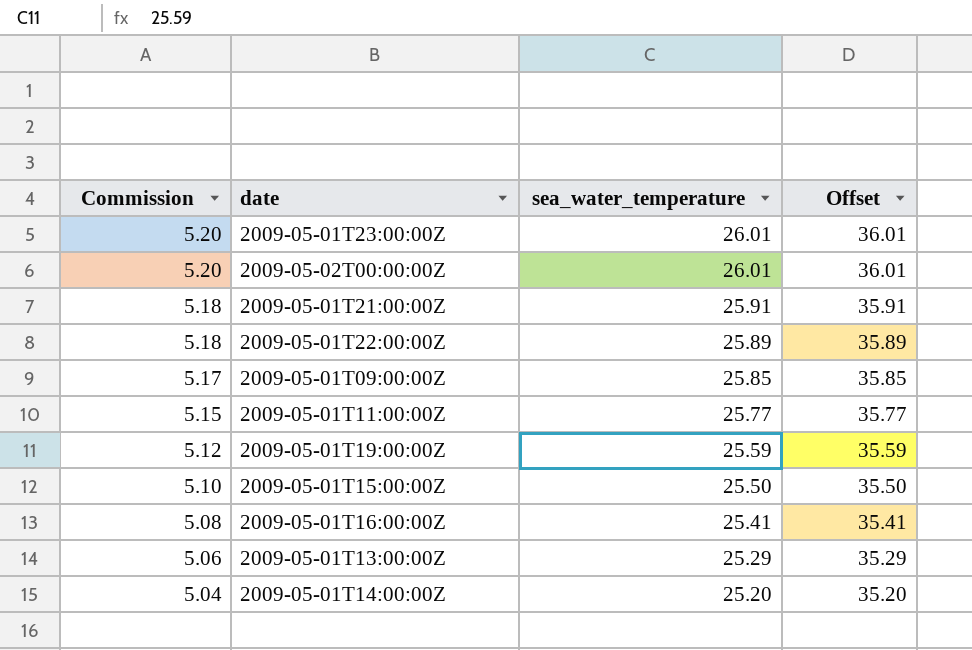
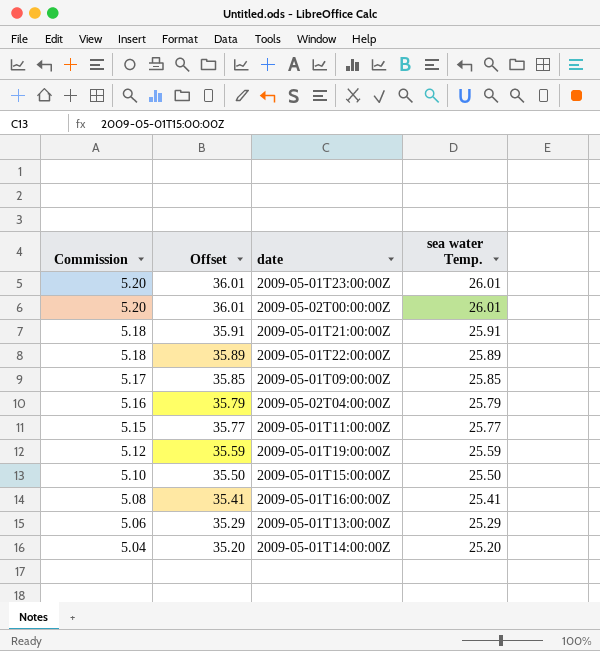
column Offset | position: 4 -> 2
column name: sea_water_temperature -> sea water Temp.
row 2009-05-02T04:00:00Z: none -> 5.16 | 35.79 | 25.79

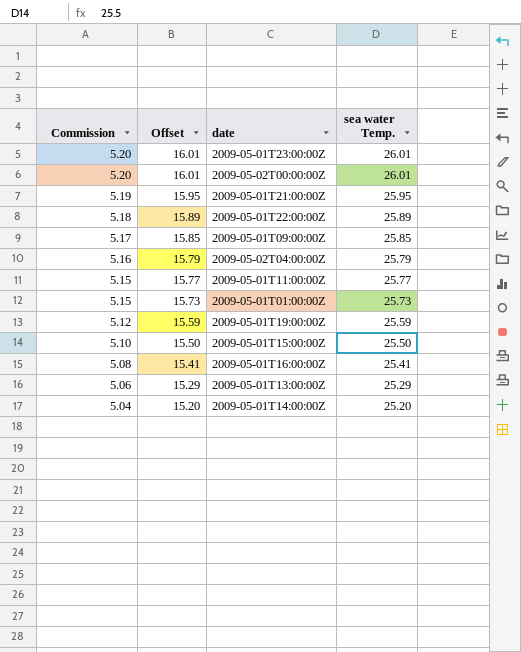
column Offset | formula: [sea water Temp.] + 10 -> [sea water Temp.] - 10
2009-05-01T21:00:00Z | Commission: 5.18 -> 5.19
2009-05-01T21:00:00Z | sea water Temp.: 25.91 -> 25.95
row 2009-05-01T01:00:00Z: none -> 5.15 | 15.73 | 25.73

